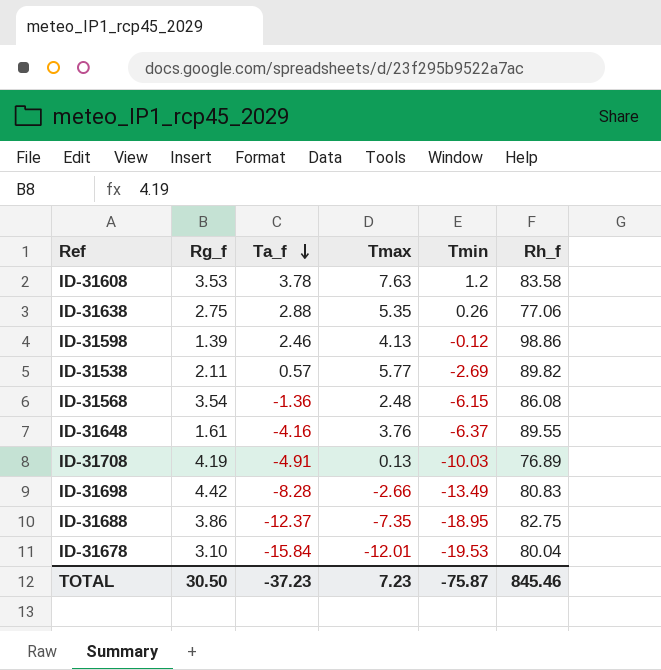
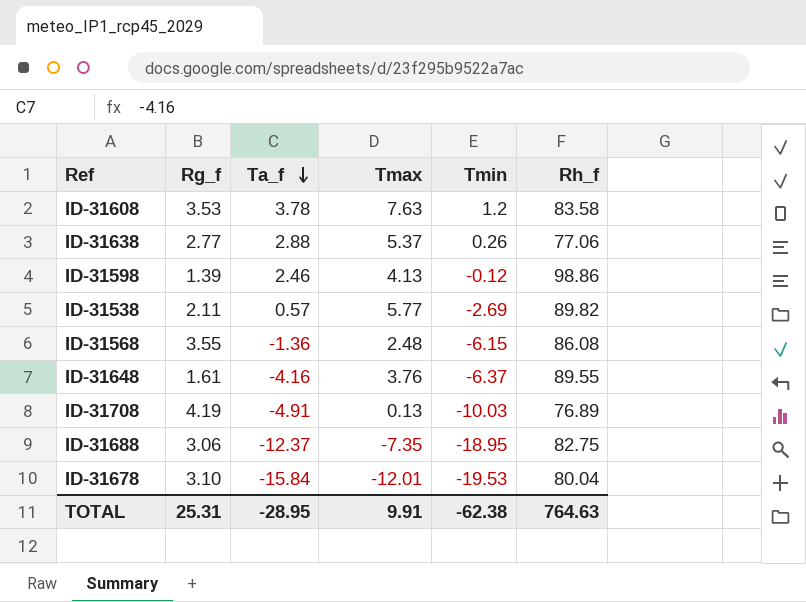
row ID-31698: 4.42 | -8.28 | -2.66 | -13.49 | 80.83 -> none
ID-31638 | Rg_f: 2.75 -> 2.77
ID-31638 | Tmax: 5.35 -> 5.37
ID-31568 | Rg_f: 3.54 -> 3.55
ID-31688 | Rg_f: 3.86 -> 3.06
TOTAL | Rg_f: 30.50 -> 25.31
TOTAL | Ta_f: -37.23 -> -28.95
TOTAL | Tmax: 7.23 -> 9.91
TOTAL | Tmin: -75.87 -> -62.38
TOTAL | Rh_f: 845.46 -> 764.63

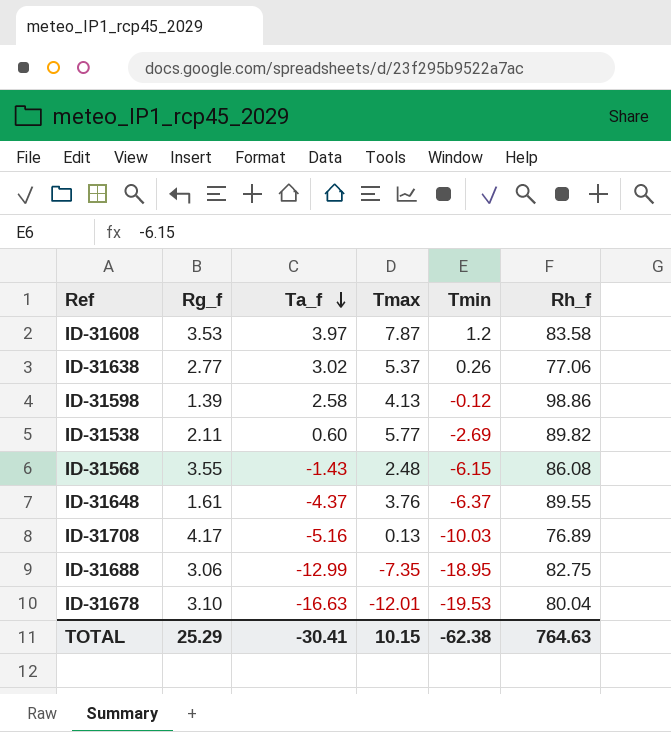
ID-31608 | Ta_f: 3.78 -> 3.97
ID-31608 | Tmax: 7.63 -> 7.87
ID-31638 | Ta_f: 2.88 -> 3.02
ID-31598 | Ta_f: 2.46 -> 2.58
ID-31538 | Ta_f: 0.57 -> 0.60
ID-31568 | Ta_f: -1.36 -> -1.43
ID-31648 | Ta_f: -4.16 -> -4.37
ID-31708 | Rg_f: 4.19 -> 4.17
ID-31708 | Ta_f: -4.91 -> -5.16
ID-31688 | Ta_f: -12.37 -> -12.99
ID-31678 | Ta_f: -15.84 -> -16.63
TOTAL | Rg_f: 25.31 -> 25.29
TOTAL | Ta_f: -28.95 -> -30.41
TOTAL | Tmax: 9.91 -> 10.15

